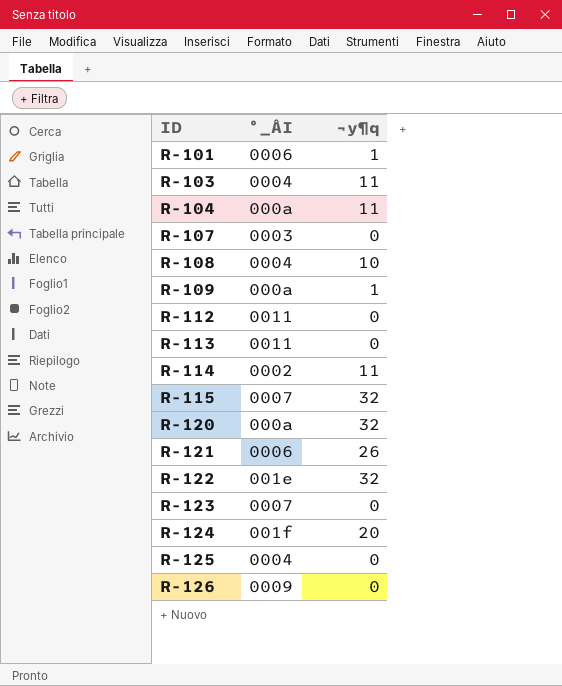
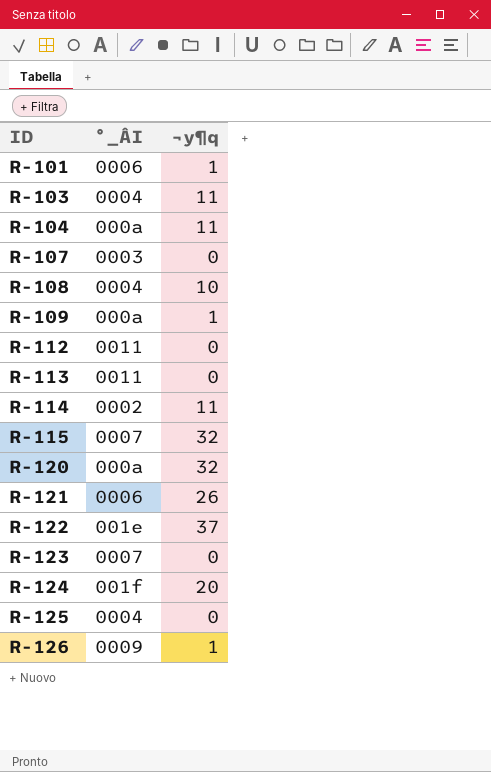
R-122 | ¬y¶q: 32 -> 37
R-126 | ¬y¶q: 0 -> 1

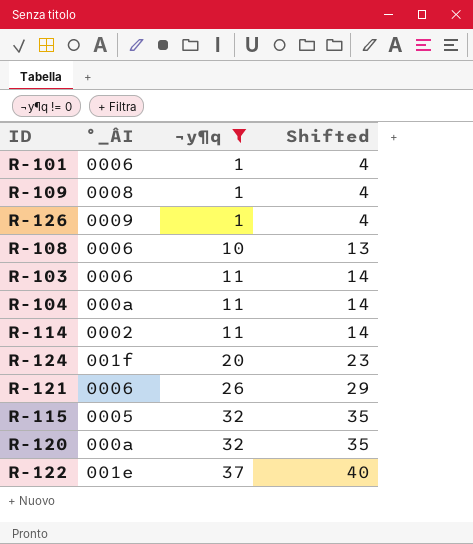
filter: none -> ¬y¶q != 0
row order: ID ascending -> ¬y¶q ascending
column Shifted | formula: none -> [¬y¶q] + 3
R-109 | °_ÂI: 000a -> 0008
R-108 | °_ÂI: 0004 -> 0006
R-103 | °_ÂI: 0004 -> 0006
R-115 | °_ÂI: 0007 -> 0005

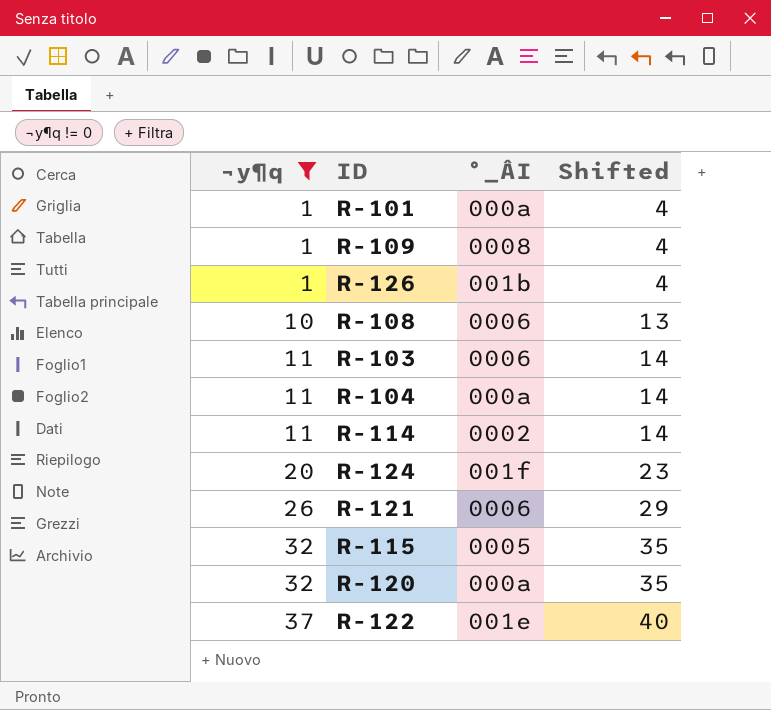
column ¬y¶q | position: 3 -> 1
R-101 | °_ÂI: 0006 -> 000a
R-126 | °_ÂI: 0009 -> 001b

